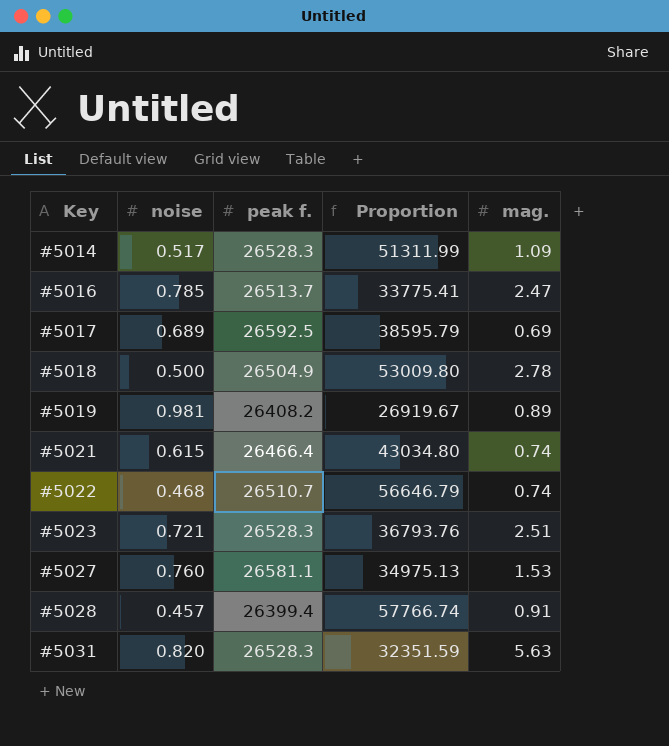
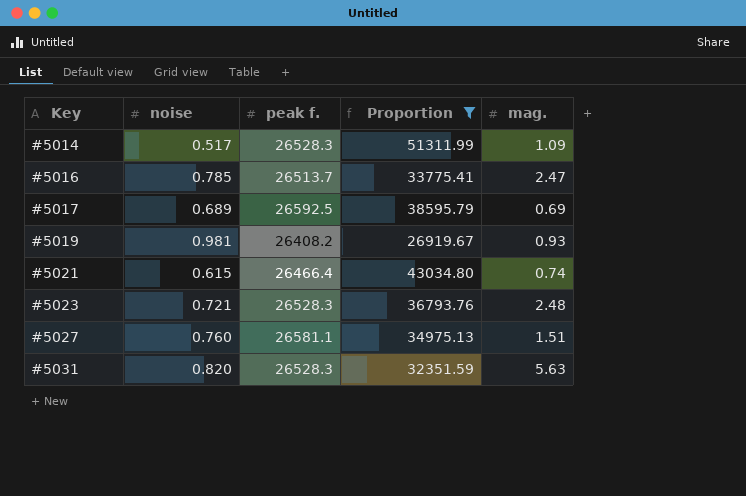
filter: none -> Proportion <= 51311.99
#5019 | mag.: 0.89 -> 0.93
#5023 | mag.: 2.51 -> 2.48
#5027 | mag.: 1.53 -> 1.51

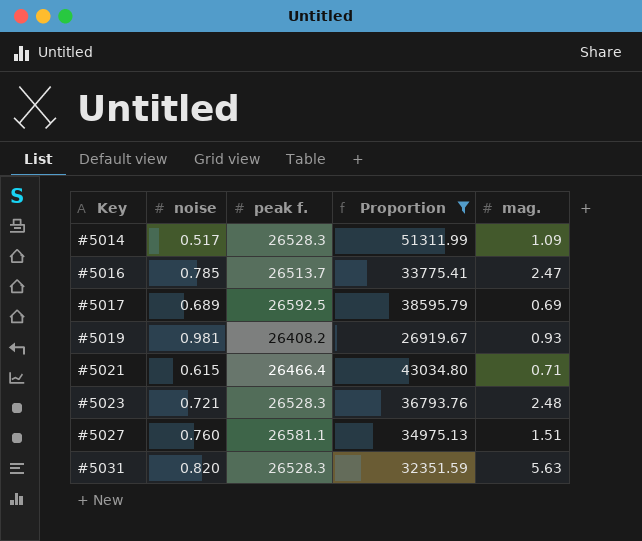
#5021 | mag.: 0.74 -> 0.71

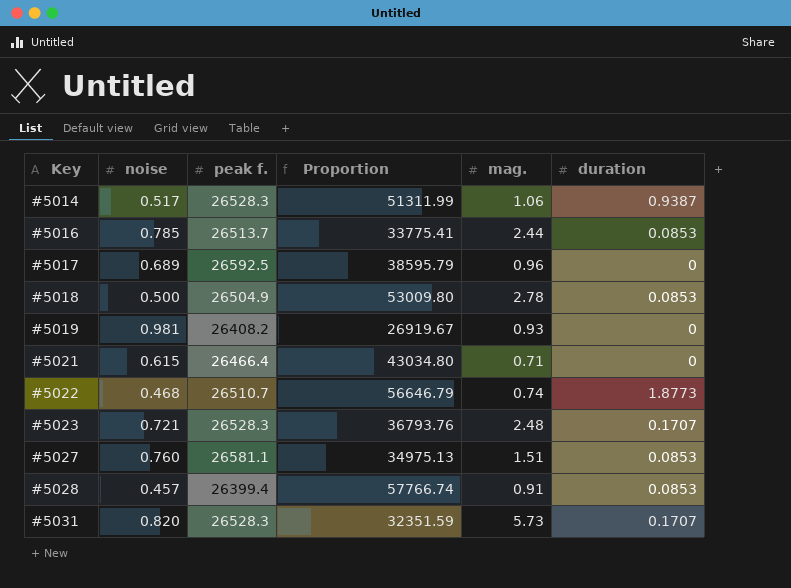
filter: Proportion <= 51311.99 -> none
column duration | position: none -> 6
#5014 | mag.: 1.09 -> 1.06
#5016 | mag.: 2.47 -> 2.44
#5017 | mag.: 0.69 -> 0.96
#5031 | mag.: 5.63 -> 5.73

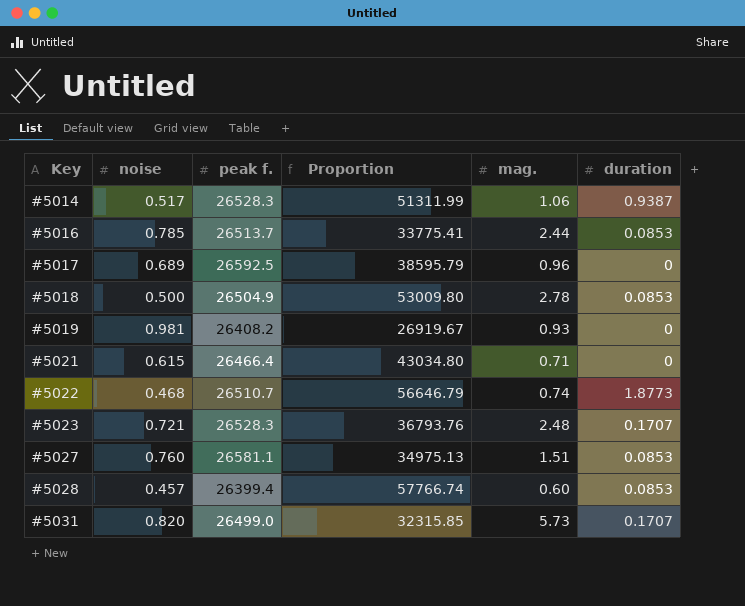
#5028 | mag.: 0.91 -> 0.60
#5031 | peak f.: 26528.3 -> 26499.0
#5031 | Proportion: 32351.59 -> 32315.85

